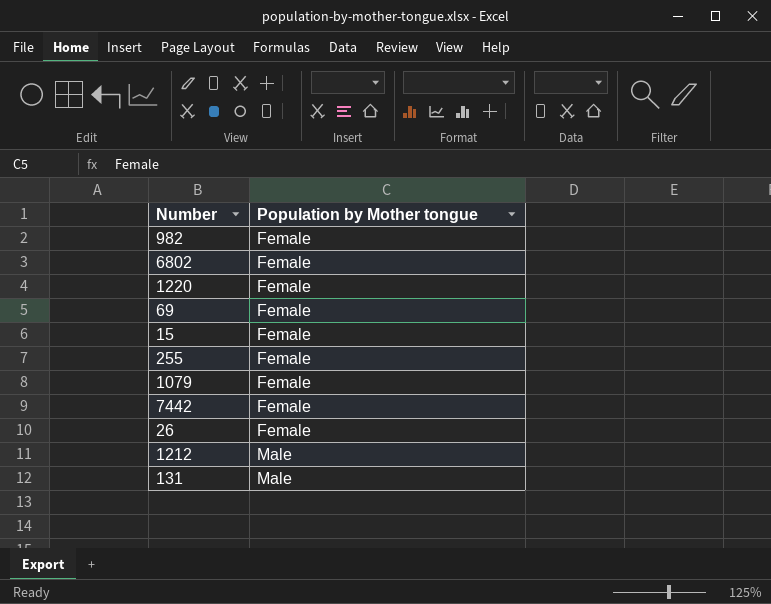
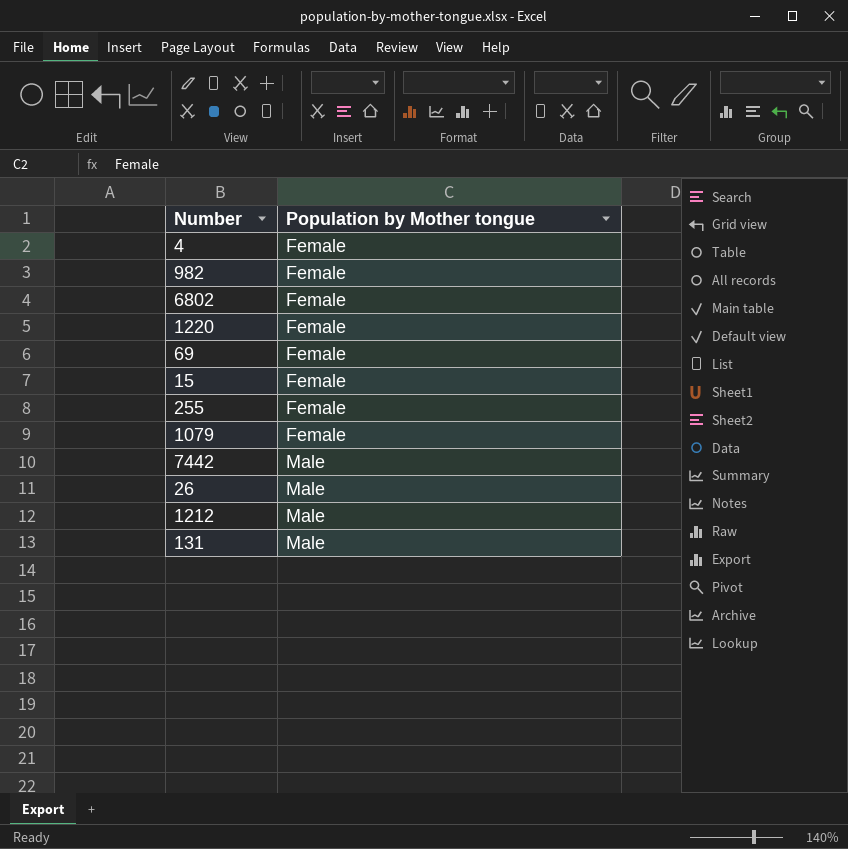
row 4: none -> Female
7442 | Population by Mother tongue: Female -> Male
26 | Population by Mother tongue: Female -> Male

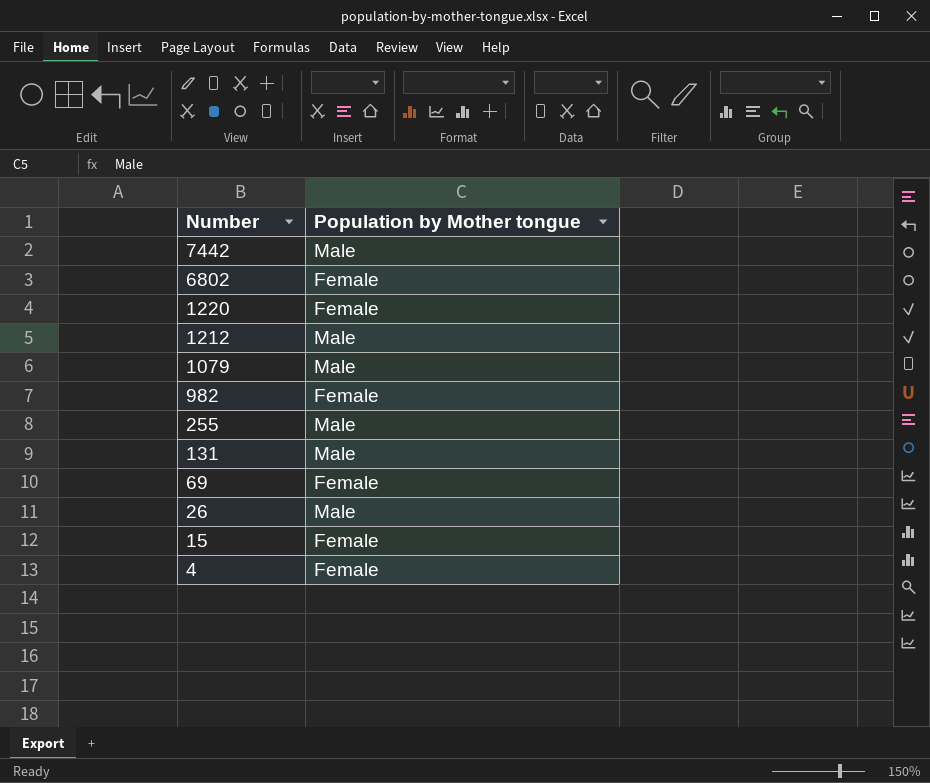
row order: Population by Mother tongue ascending -> Number descending
1079 | Population by Mother tongue: Female -> Male
255 | Population by Mother tongue: Female -> Male

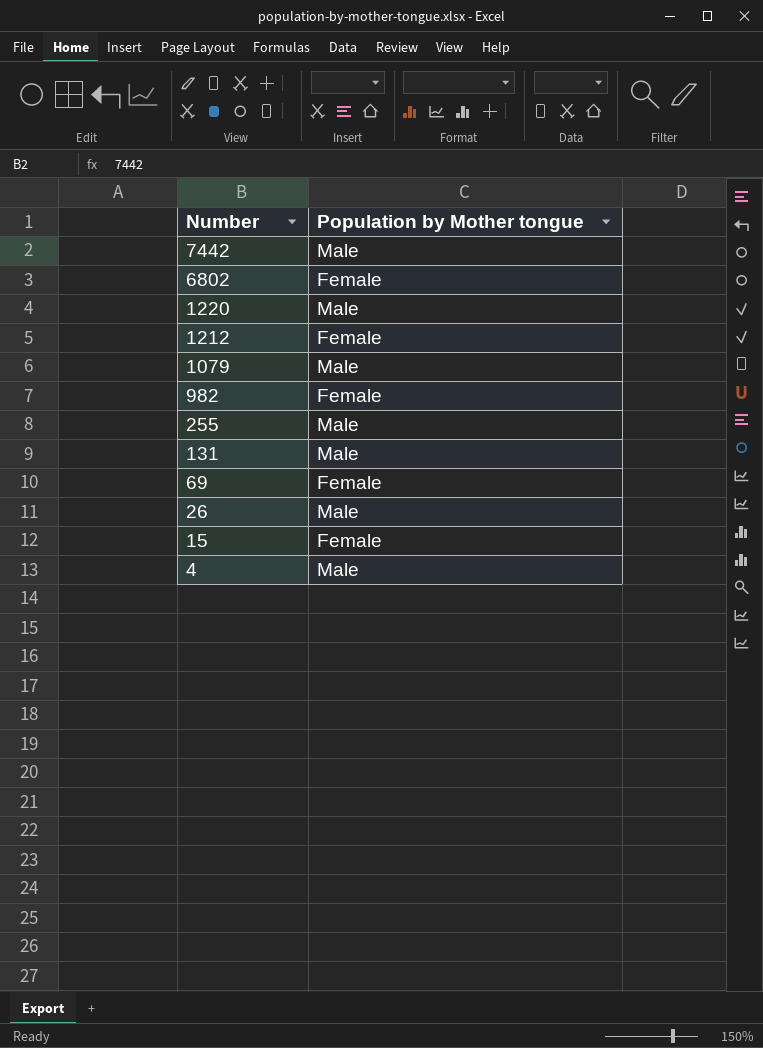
1220 | Population by Mother tongue: Female -> Male
1212 | Population by Mother tongue: Male -> Female
4 | Population by Mother tongue: Female -> Male

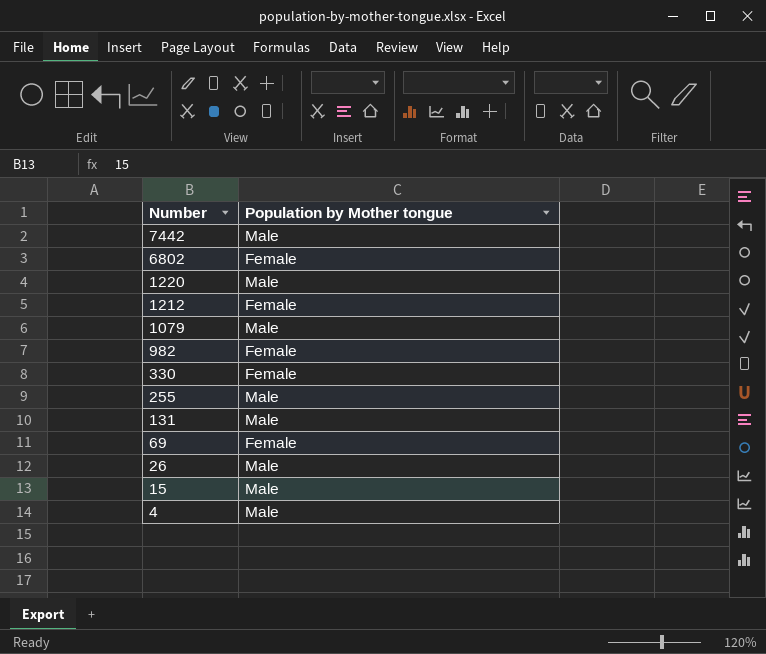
row 330: none -> Female
15 | Population by Mother tongue: Female -> Male

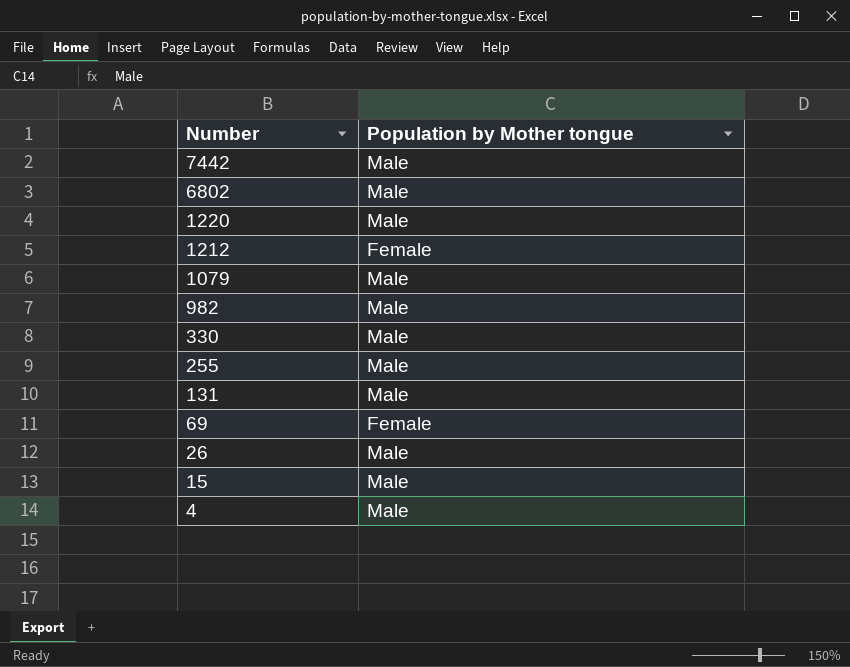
6802 | Population by Mother tongue: Female -> Male
982 | Population by Mother tongue: Female -> Male
330 | Population by Mother tongue: Female -> Male

